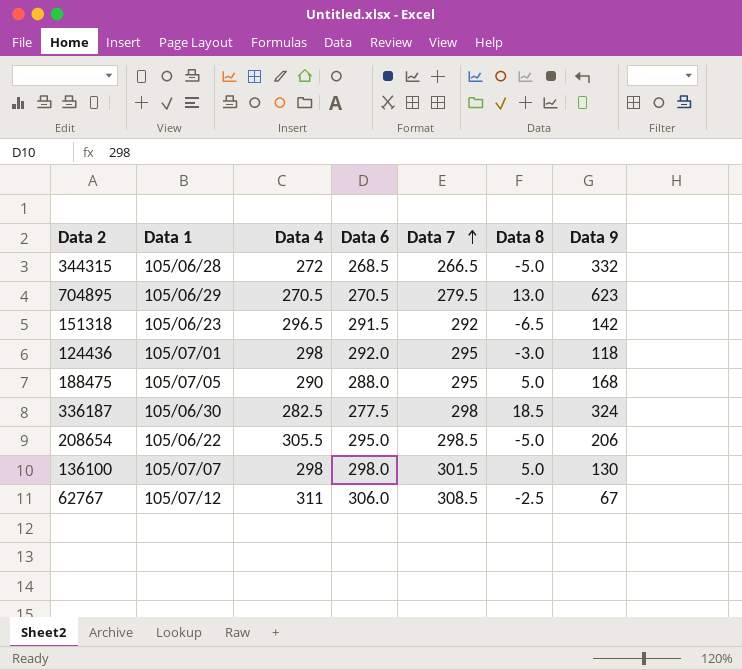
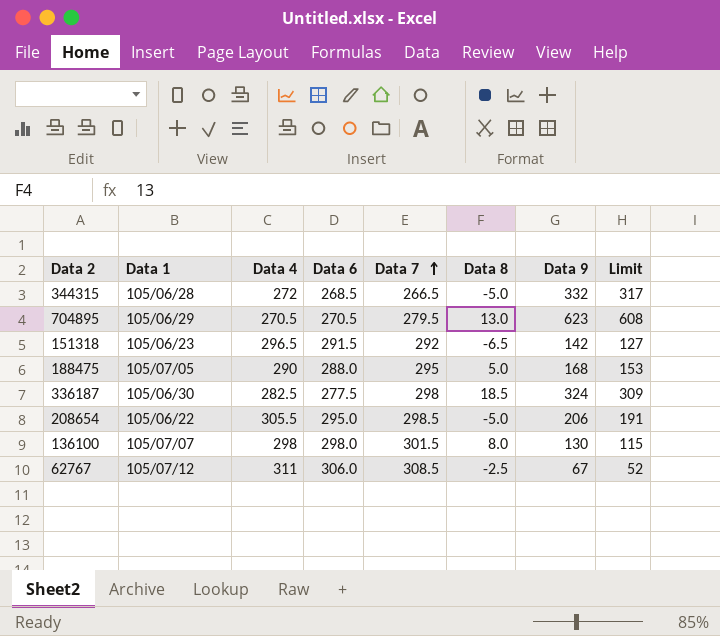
column Limit | formula: none -> [Data 9] - 15
row 124436: 105/07/01 | 298 | 292.0 | 295 | -3.0 | 118 -> none
136100 | Data 8: 5.0 -> 8.0

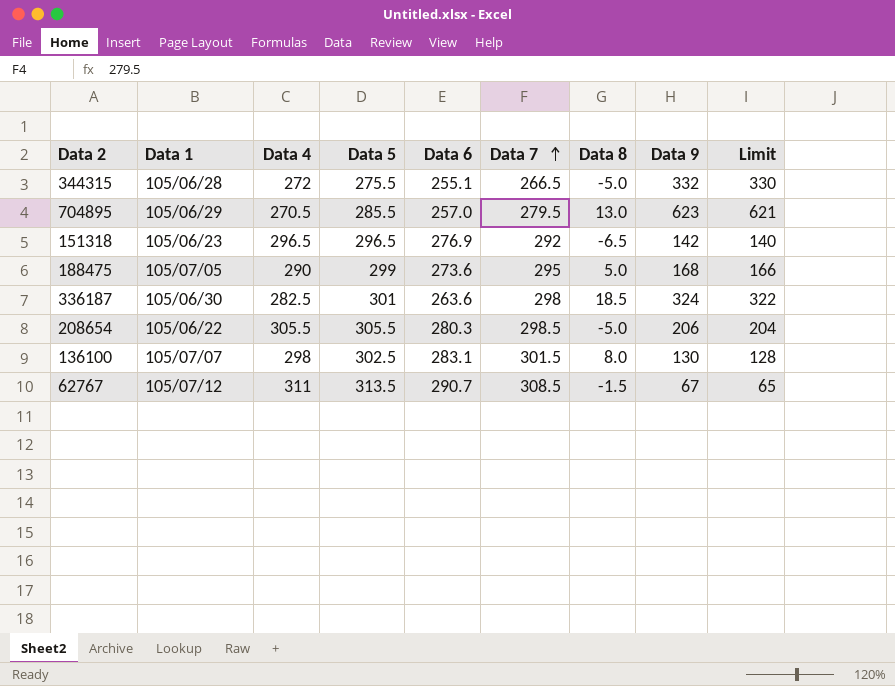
column Data 5 | position: none -> 4
column Limit | formula: [Data 9] - 15 -> [Data 9] - 2
344315 | Data 6: 268.5 -> 255.1
704895 | Data 6: 270.5 -> 257.0
151318 | Data 6: 291.5 -> 276.9
188475 | Data 6: 288.0 -> 273.6
336187 | Data 6: 277.5 -> 263.6
208654 | Data 6: 295.0 -> 280.3
136100 | Data 6: 298.0 -> 283.1
62767 | Data 6: 306.0 -> 290.7
62767 | Data 8: -2.5 -> -1.5

